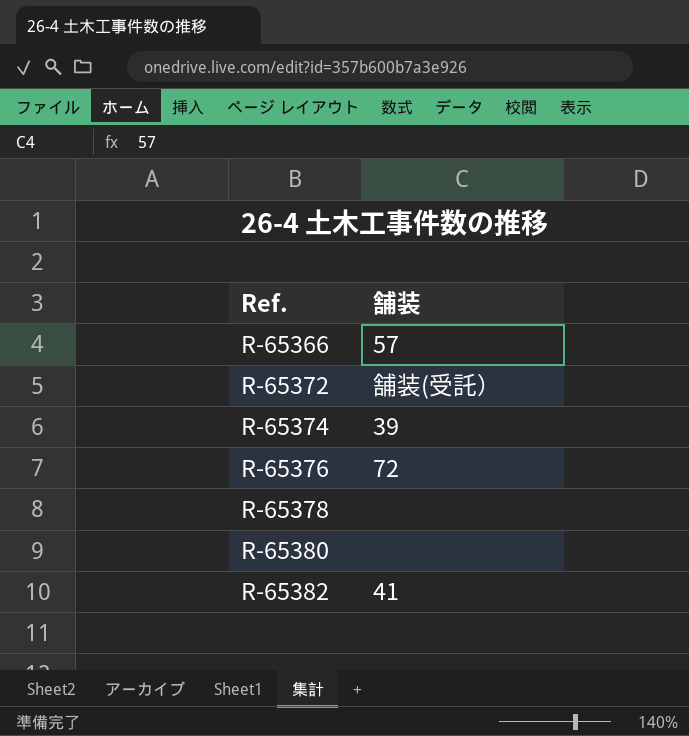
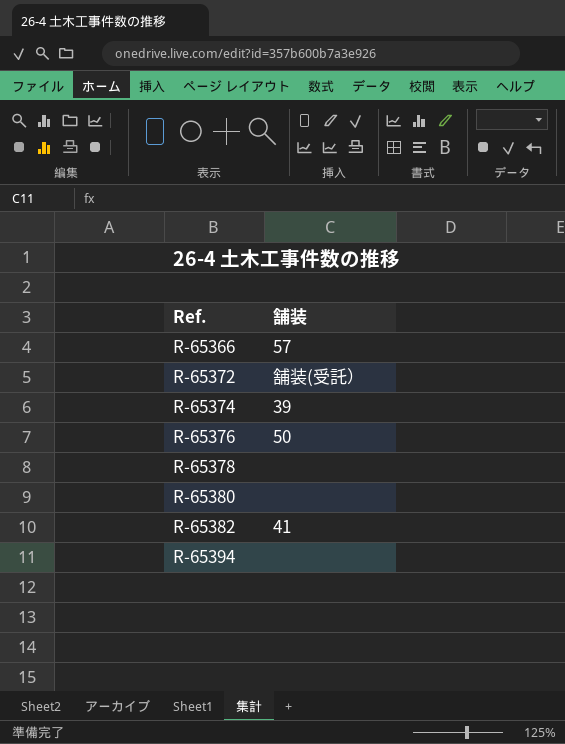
R-65376 | 舗装: 72 -> 50
row R-65394: none -> none

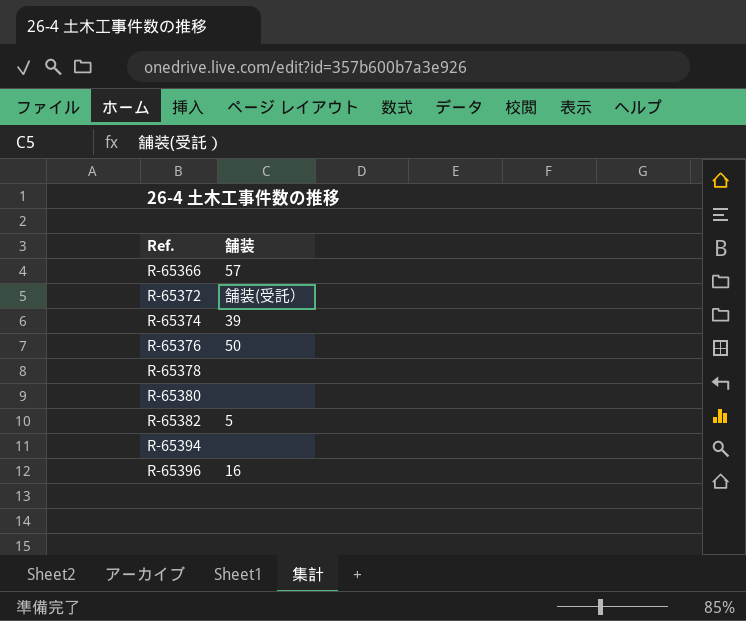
R-65382 | 舗装: 41 -> 5
row R-65396: none -> 16

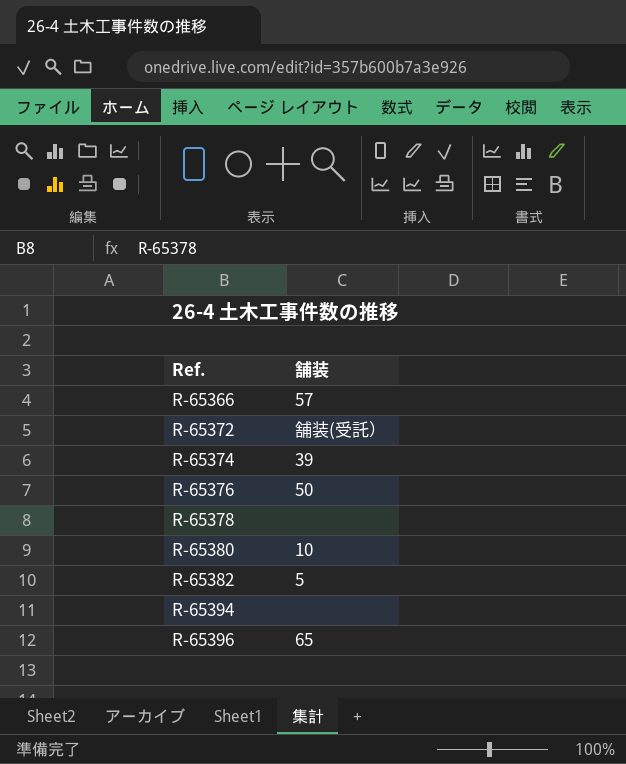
R-65380 | 舗装: none -> 10
R-65396 | 舗装: 16 -> 65

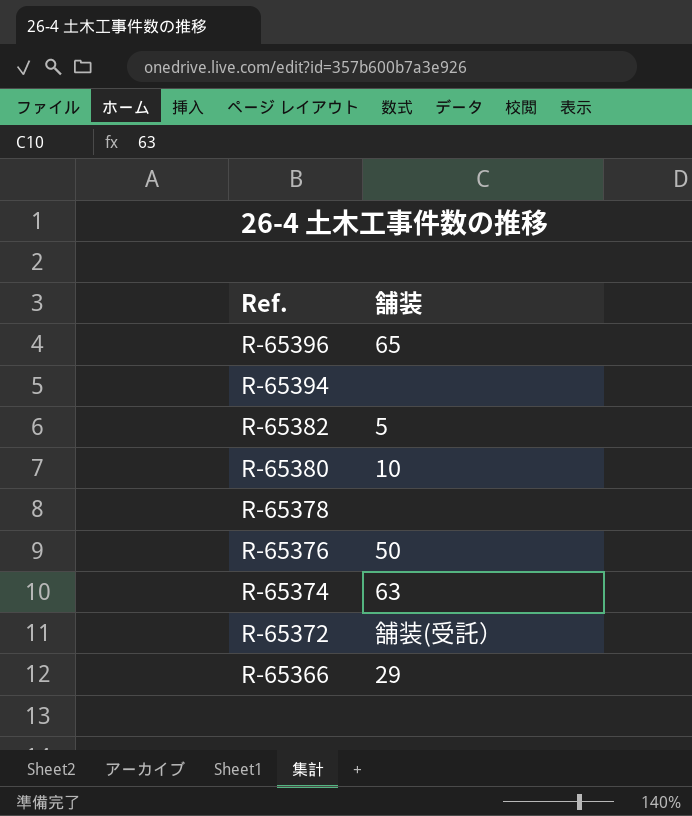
row order: Ref. ascending -> Ref. descending
R-65374 | 舗装: 39 -> 63
R-65366 | 舗装: 57 -> 29

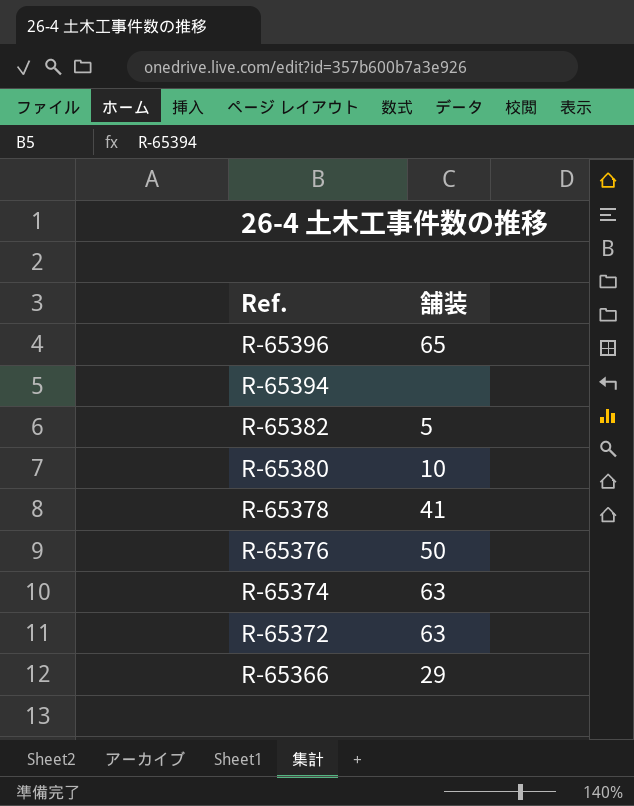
R-65378 | 舗装: none -> 41
R-65372 | 舗装: 舗装(受託） -> 63

